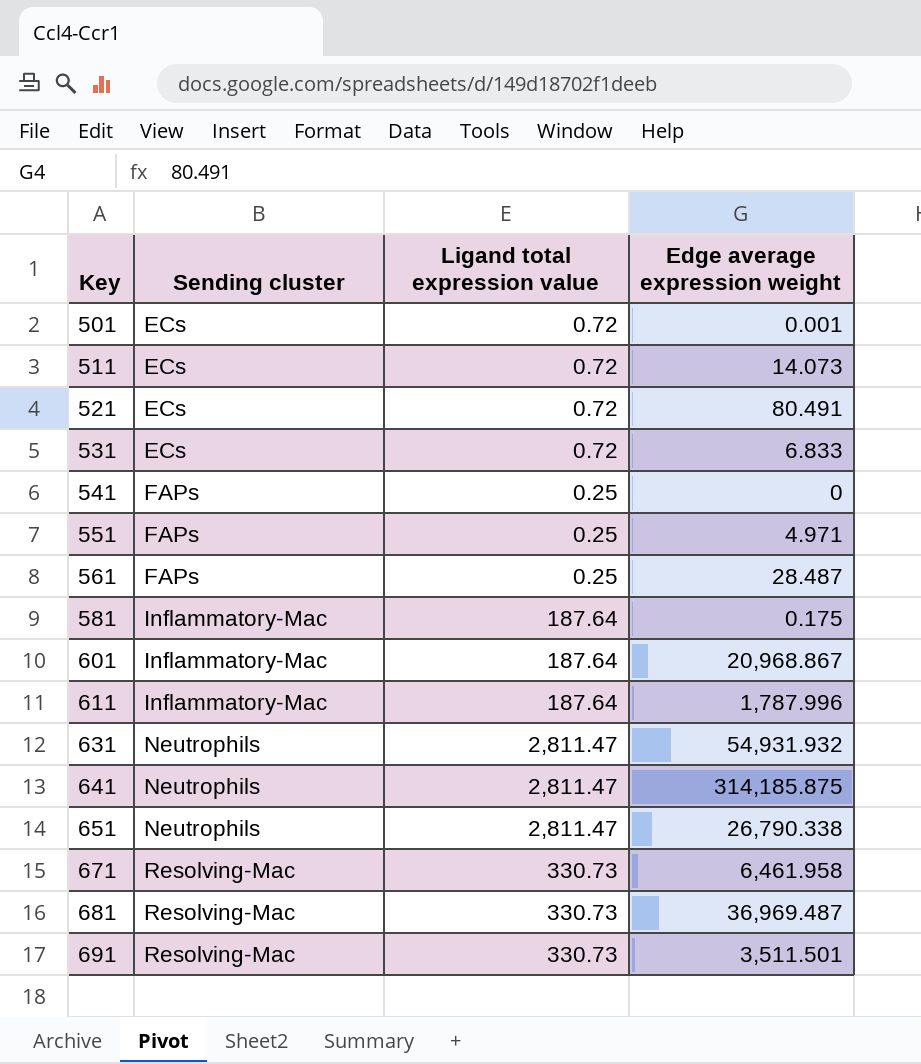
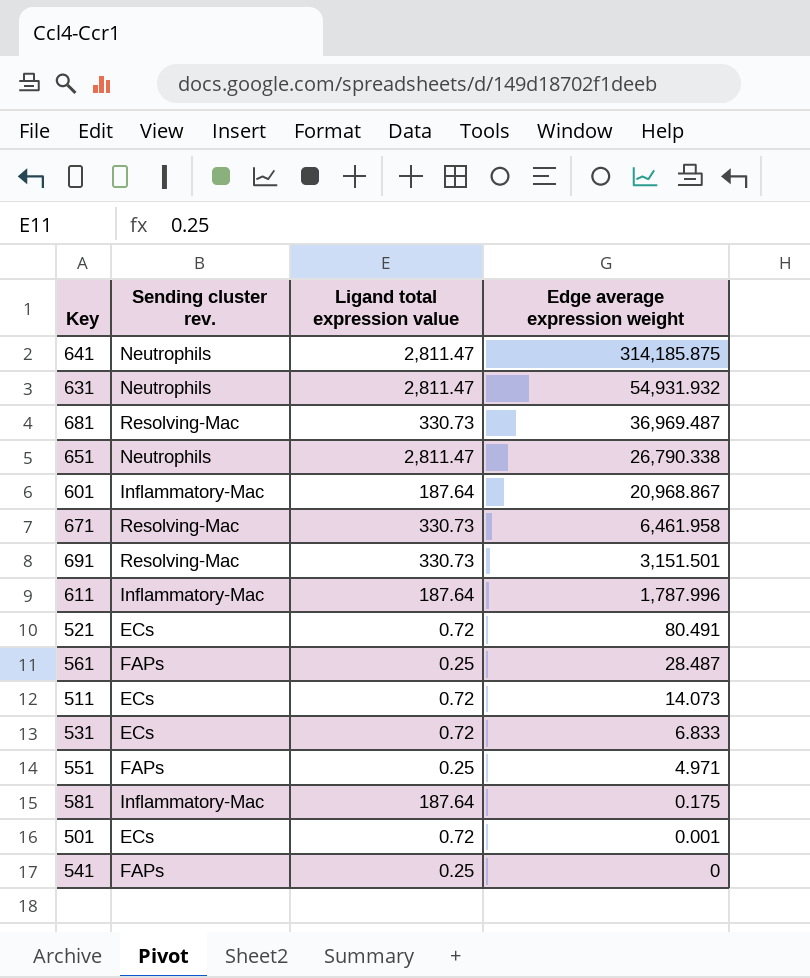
row order: Key ascending -> Edge average expression weight descending
column name: Sending cluster -> Sending cluster rev.
691 | Edge average expression weight: 3,511.501 -> 3,151.501

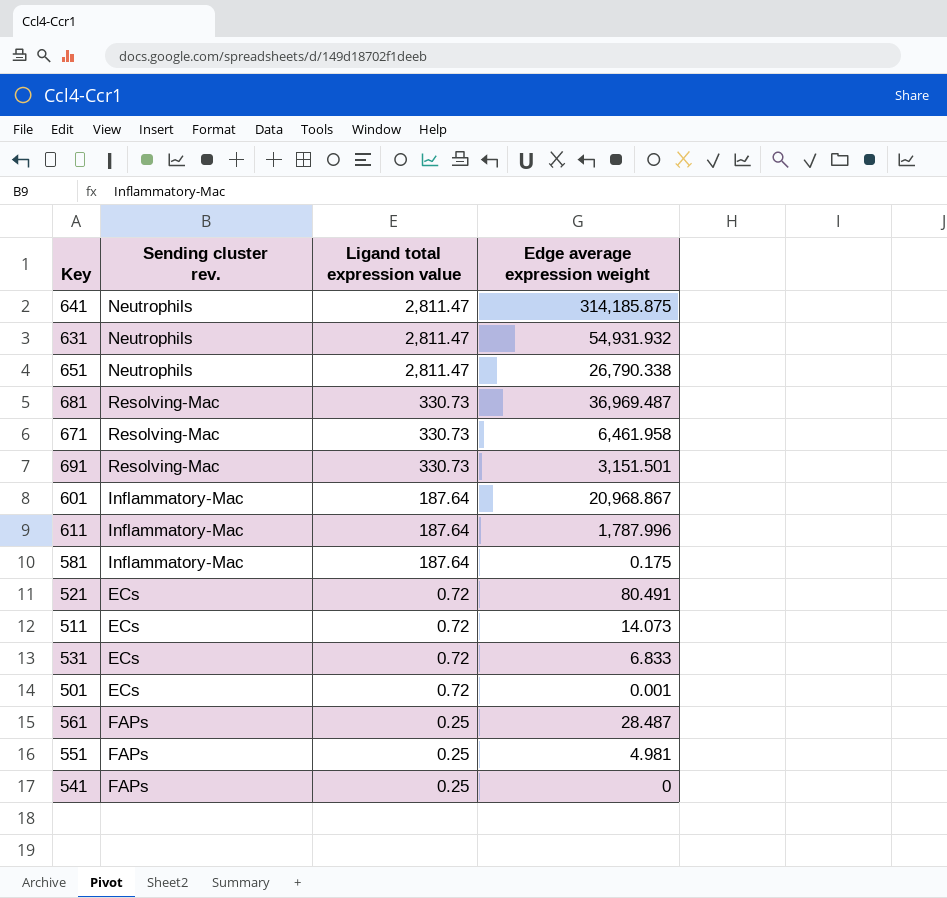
row order: Edge average expression weight descending -> Ligand total expression value descending
551 | Edge average expression weight: 4.971 -> 4.981

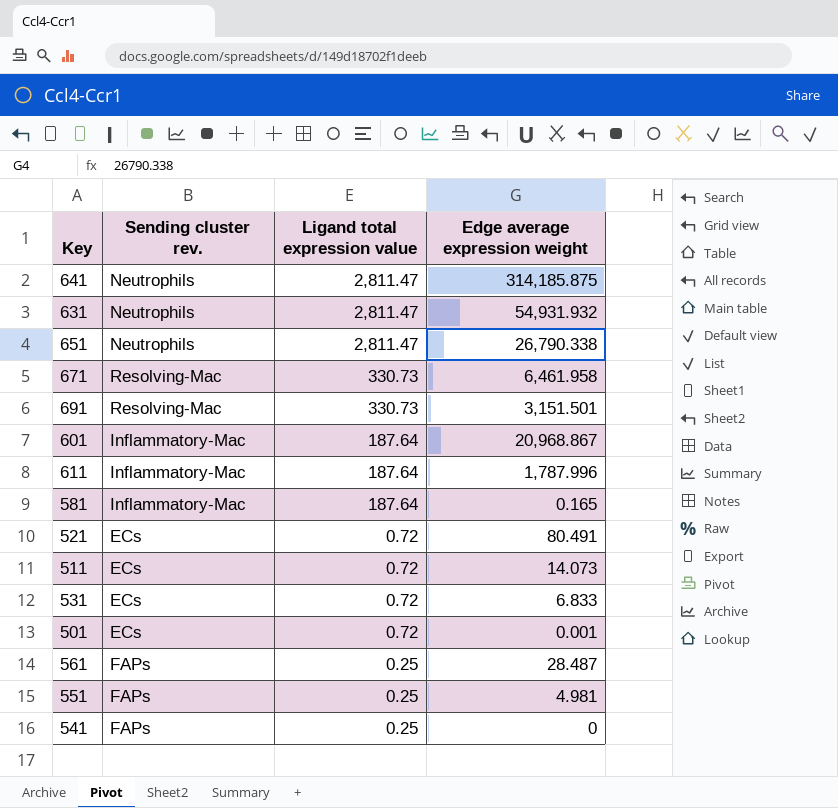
row 681: Resolving-Mac | 330.73 | 36,969.487 -> none
581 | Edge average expression weight: 0.175 -> 0.165

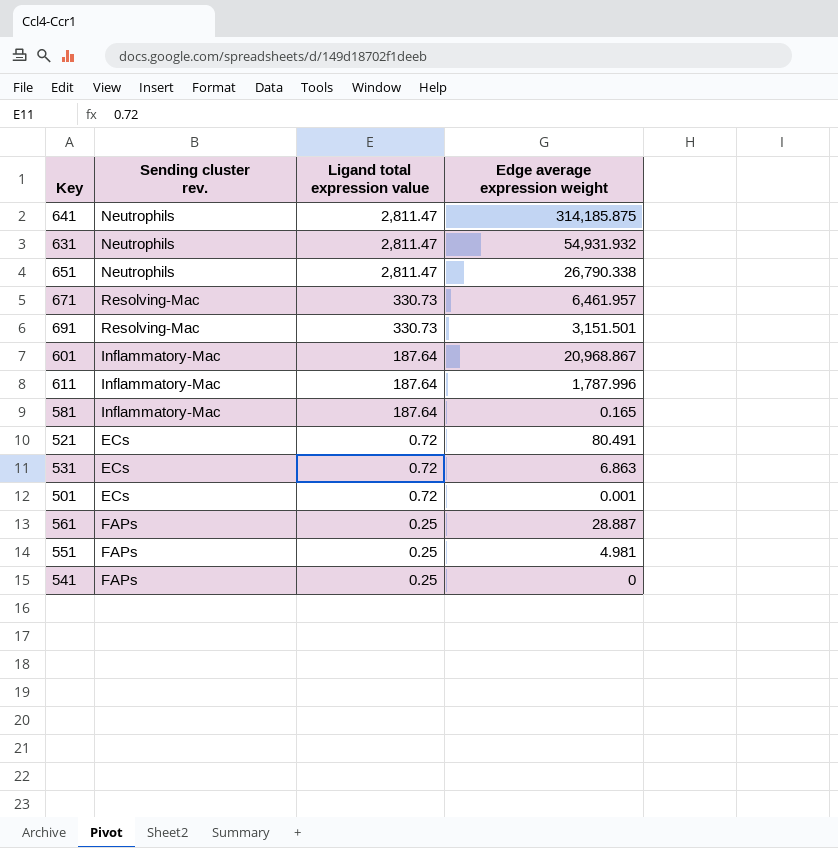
row 511: ECs | 0.72 | 14.073 -> none
671 | Edge average expression weight: 6,461.958 -> 6,461.957
531 | Edge average expression weight: 6.833 -> 6.863
561 | Edge average expression weight: 28.487 -> 28.887

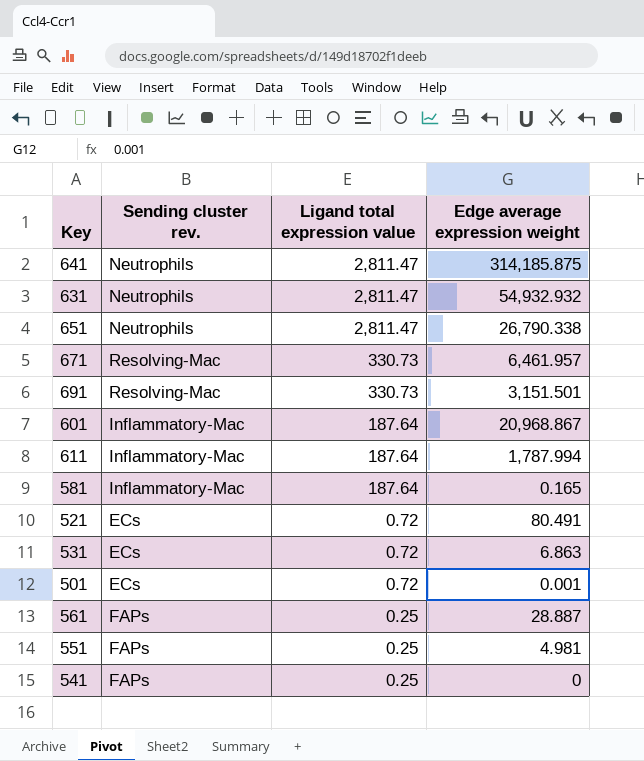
631 | Edge average expression weight: 54,931.932 -> 54,932.932
611 | Edge average expression weight: 1,787.996 -> 1,787.994

